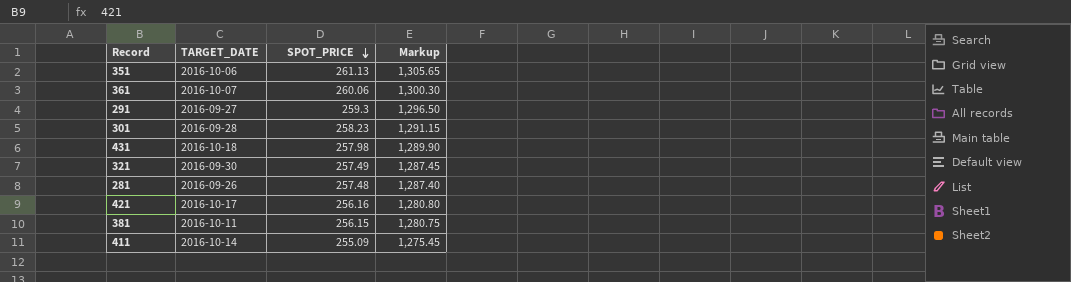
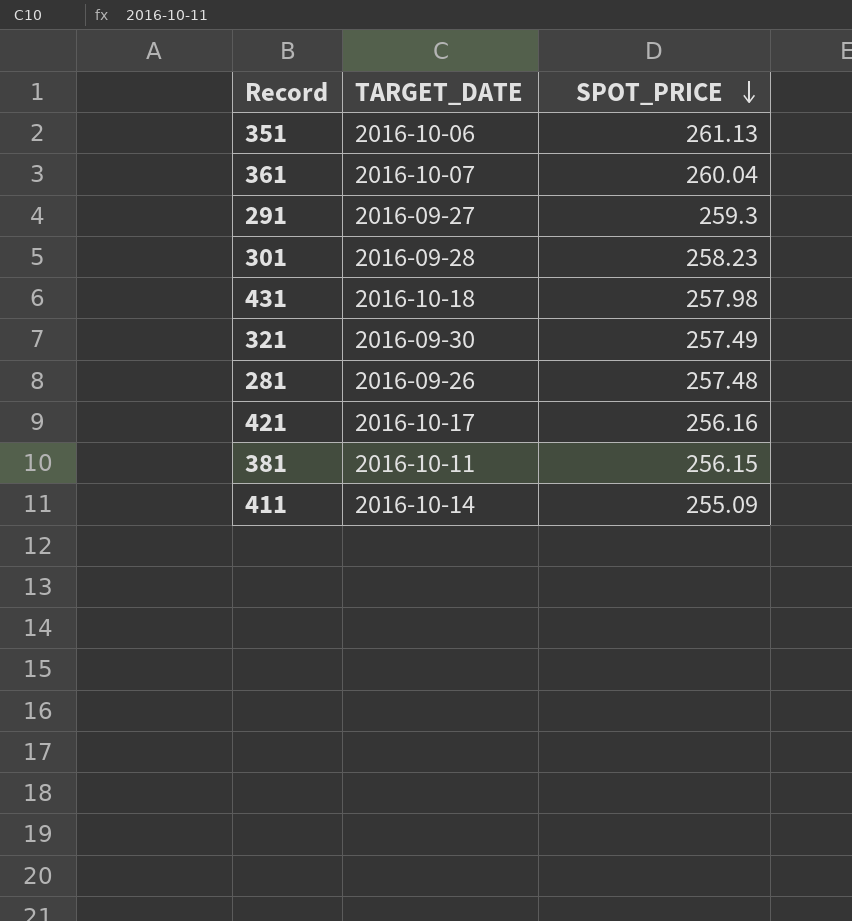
column Markup | formula: [SPOT_PRICE] * 5 -> none
361 | SPOT_PRICE: 260.06 -> 260.04

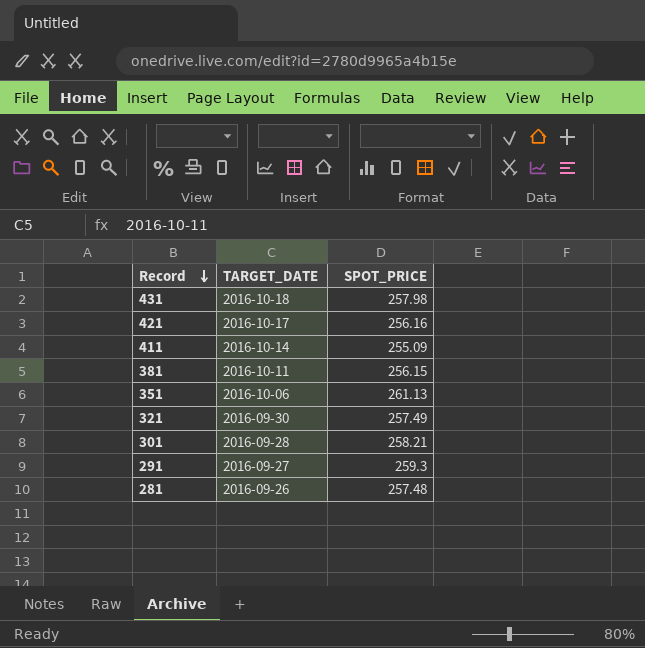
row order: SPOT_PRICE descending -> Record descending
row 361: 2016-10-07 | 260.04 -> none
301 | SPOT_PRICE: 258.23 -> 258.21

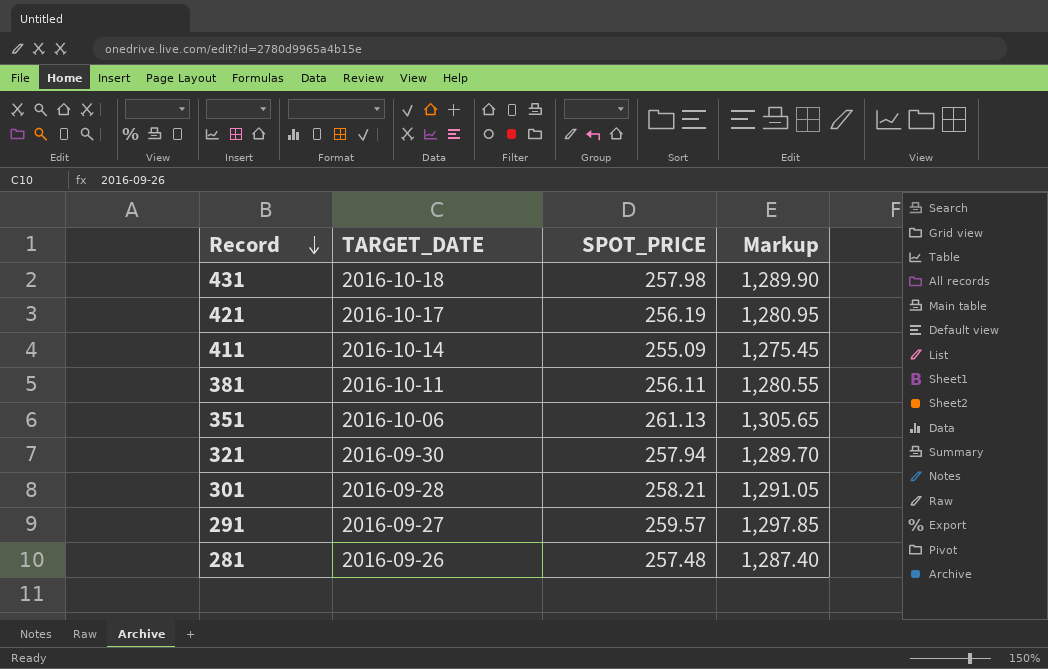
column Markup | formula: none -> [SPOT_PRICE] * 5
421 | SPOT_PRICE: 256.16 -> 256.19
381 | SPOT_PRICE: 256.15 -> 256.11
321 | SPOT_PRICE: 257.49 -> 257.94
291 | SPOT_PRICE: 259.3 -> 259.57

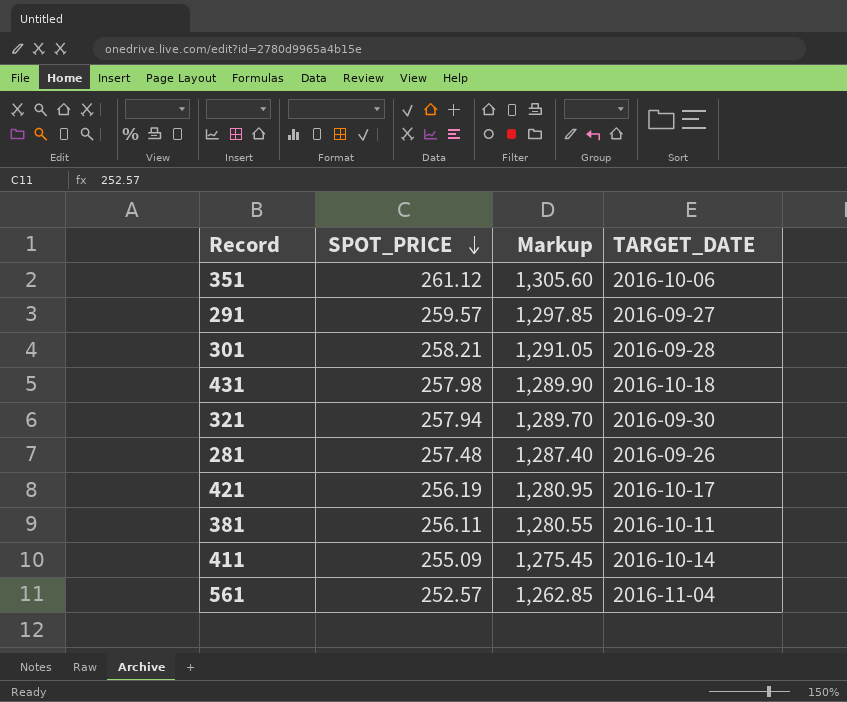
row order: Record descending -> SPOT_PRICE descending
column TARGET_DATE | position: 2 -> 4
351 | SPOT_PRICE: 261.13 -> 261.12
351 | Markup: 1,305.65 -> 1,305.60
row 561: none -> 252.57 | 1,262.85 | 2016-11-04

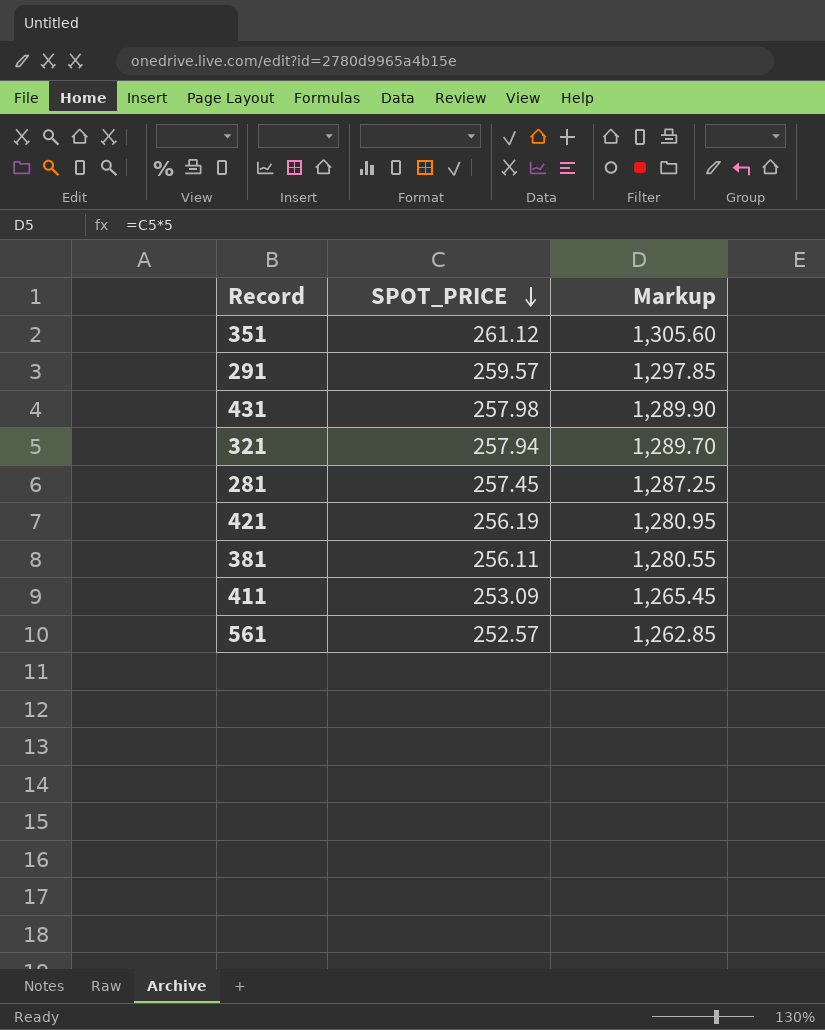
column TARGET_DATE | position: 4 -> none
row 301: 258.21 | 1,291.05 | 2016-09-28 -> none
281 | SPOT_PRICE: 257.48 -> 257.45
281 | Markup: 1,287.40 -> 1,287.25
411 | SPOT_PRICE: 255.09 -> 253.09
411 | Markup: 1,275.45 -> 1,265.45

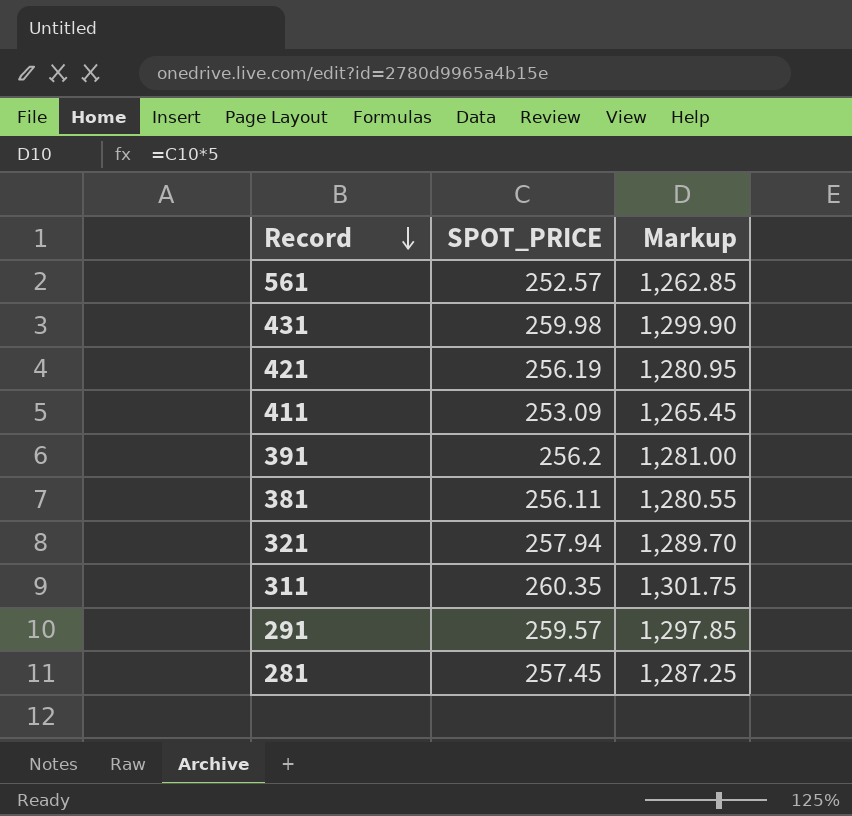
row order: SPOT_PRICE descending -> Record descending
row 351: 261.12 | 1,305.60 -> none
431 | SPOT_PRICE: 257.98 -> 259.98
431 | Markup: 1,289.90 -> 1,299.90
row 391: none -> 256.2 | 1,281.00
row 311: none -> 260.35 | 1,301.75

